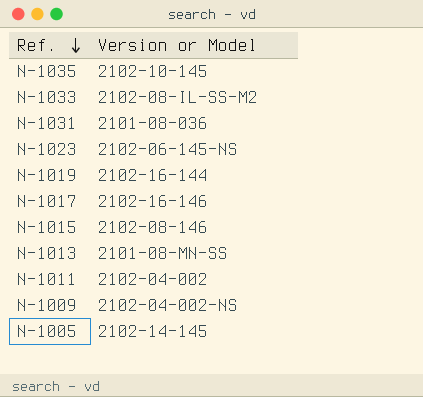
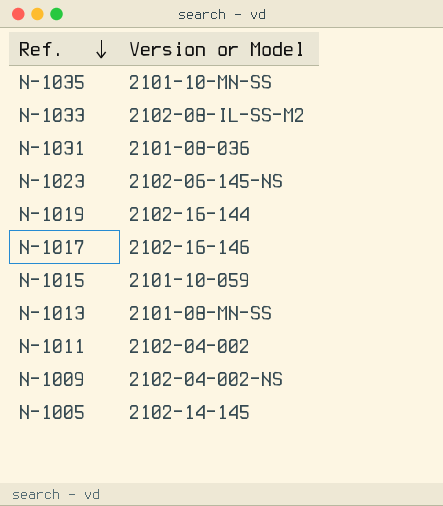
N-1035 | Version or Model: 2102-10-145 -> 2101-10-MN-SS
N-1015 | Version or Model: 2102-08-146 -> 2101-10-059

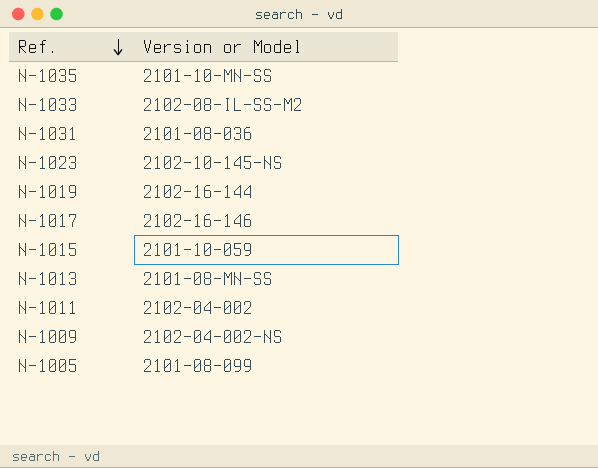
N-1023 | Version or Model: 2102-06-145-NS -> 2102-10-145-NS
N-1005 | Version or Model: 2102-14-145 -> 2101-08-099

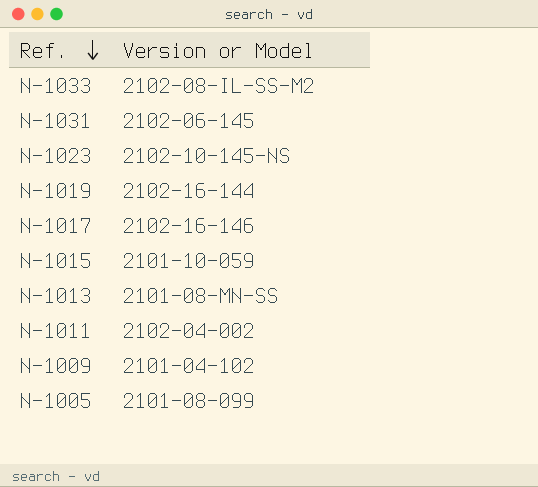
row N-1035: 2101-10-MN-SS -> none
N-1031 | Version or Model: 2101-08-036 -> 2102-06-145
N-1009 | Version or Model: 2102-04-002-NS -> 2101-04-102

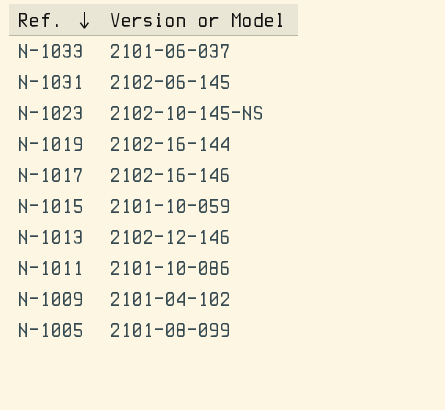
N-1033 | Version or Model: 2102-08-IL-SS-M2 -> 2101-06-037
N-1013 | Version or Model: 2101-08-MN-SS -> 2102-12-146
N-1011 | Version or Model: 2102-04-002 -> 2101-10-086

